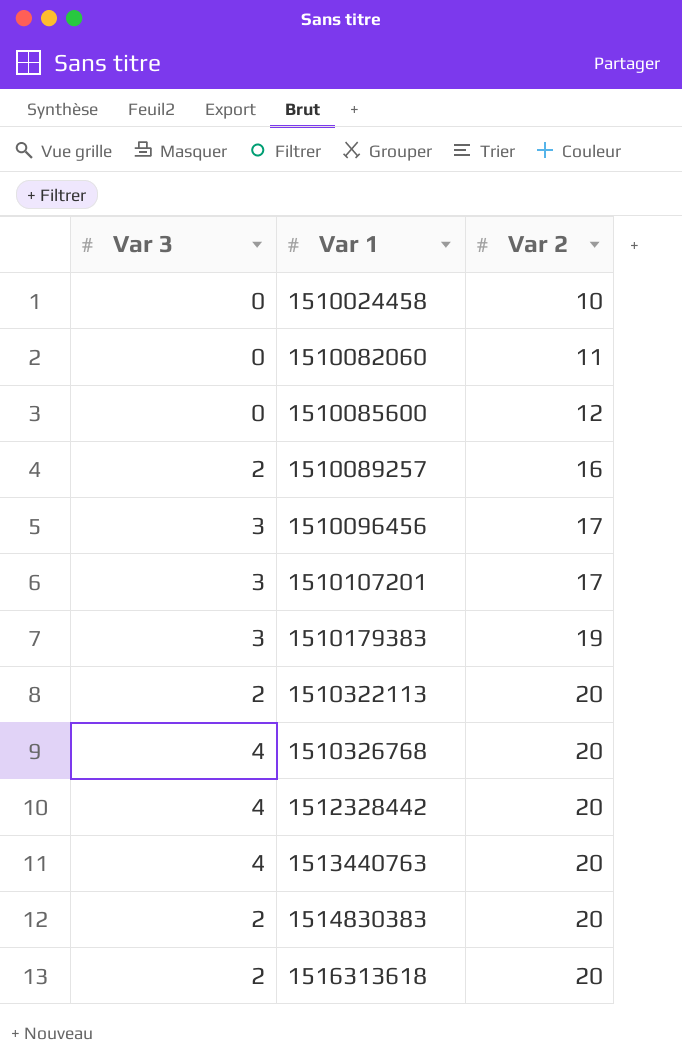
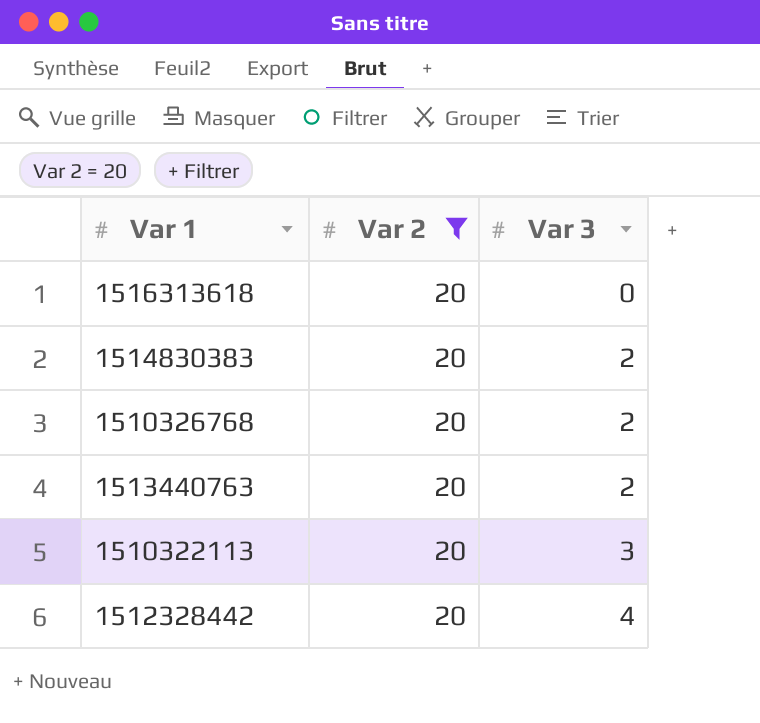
filter: none -> Var 2 = 20
row order: Var 1 ascending -> Var 3 ascending
column Var 3 | position: 1 -> 3
1516313618 | Var 3: 2 -> 0
1510326768 | Var 3: 4 -> 2
1513440763 | Var 3: 4 -> 2
1510322113 | Var 3: 2 -> 3

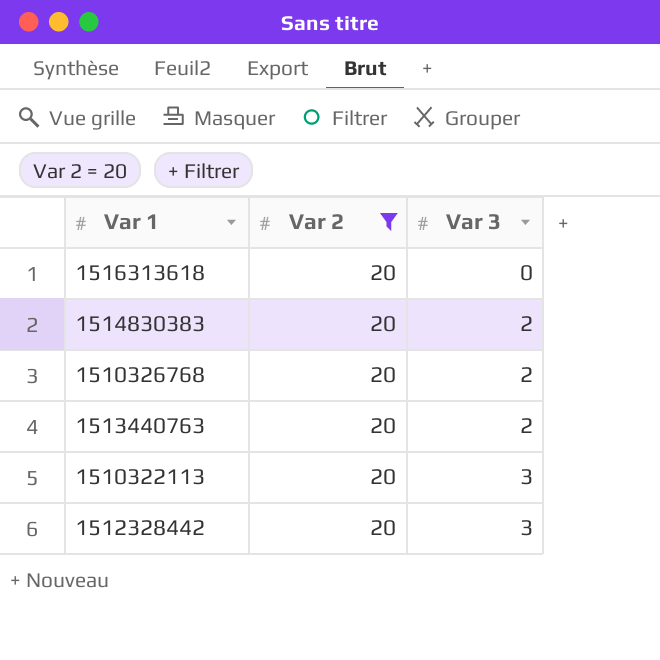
1512328442 | Var 3: 4 -> 3

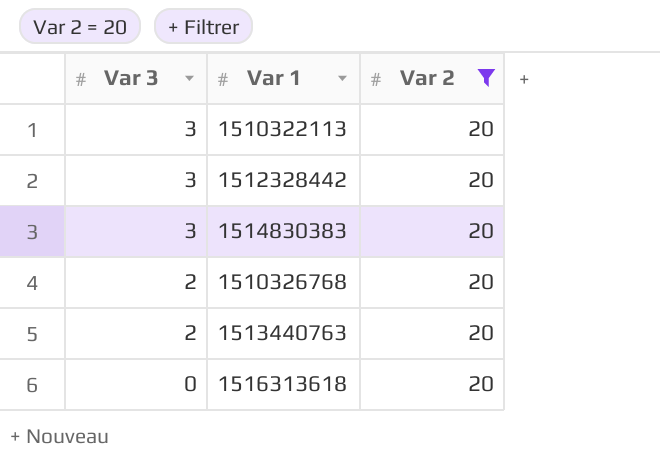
row order: Var 3 ascending -> Var 3 descending
column Var 3 | position: 3 -> 1
1514830383 | Var 3: 2 -> 3

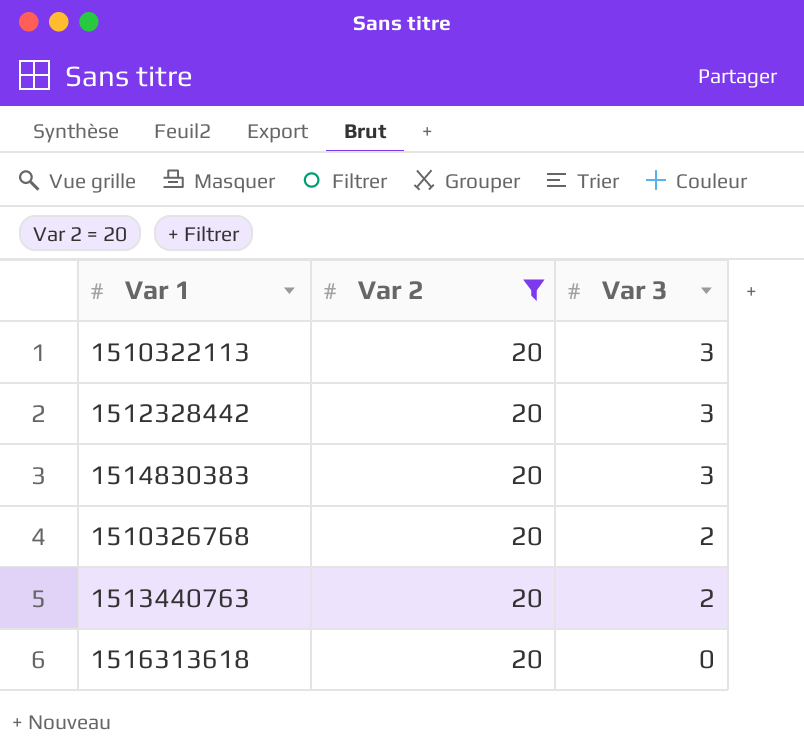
column Var 3 | position: 1 -> 3

